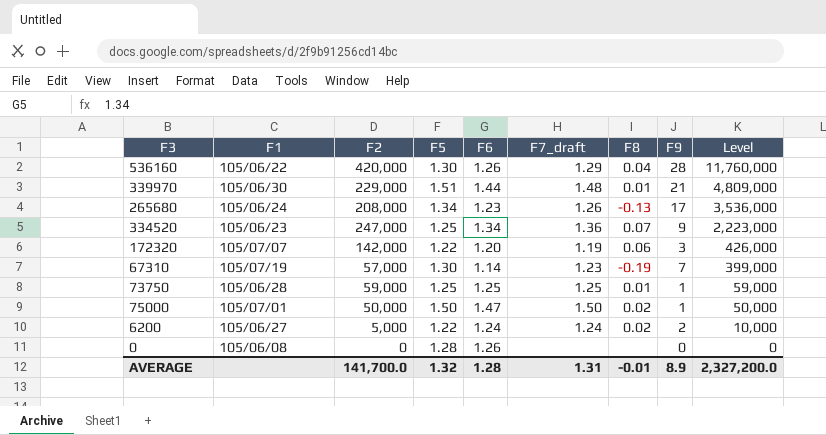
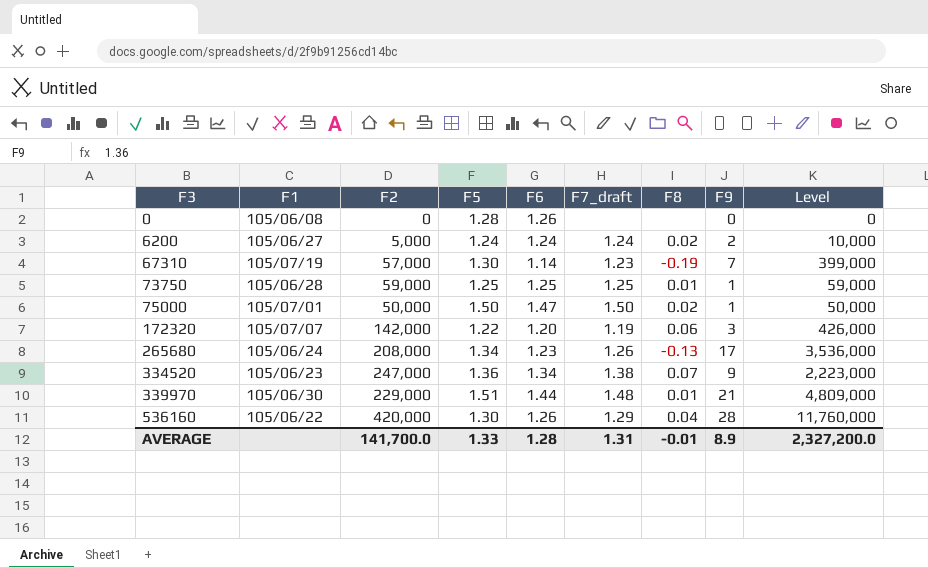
row order: Level descending -> F3 ascending
6200 | F5: 1.22 -> 1.24
334520 | F5: 1.25 -> 1.36
334520 | F7_draft: 1.36 -> 1.38
AVERAGE | F5: 1.32 -> 1.33

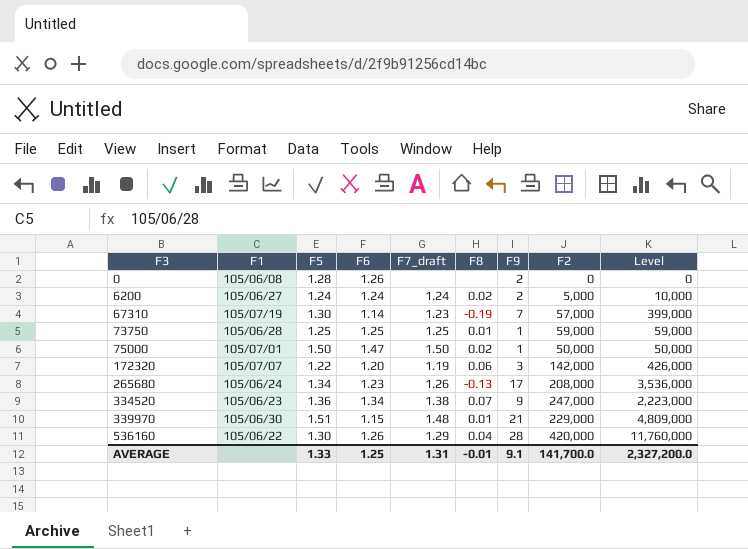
column F2 | position: 3 -> 8
0 | F9: 0 -> 2
339970 | F6: 1.44 -> 1.15
AVERAGE | F6: 1.28 -> 1.25
AVERAGE | F9: 8.9 -> 9.1

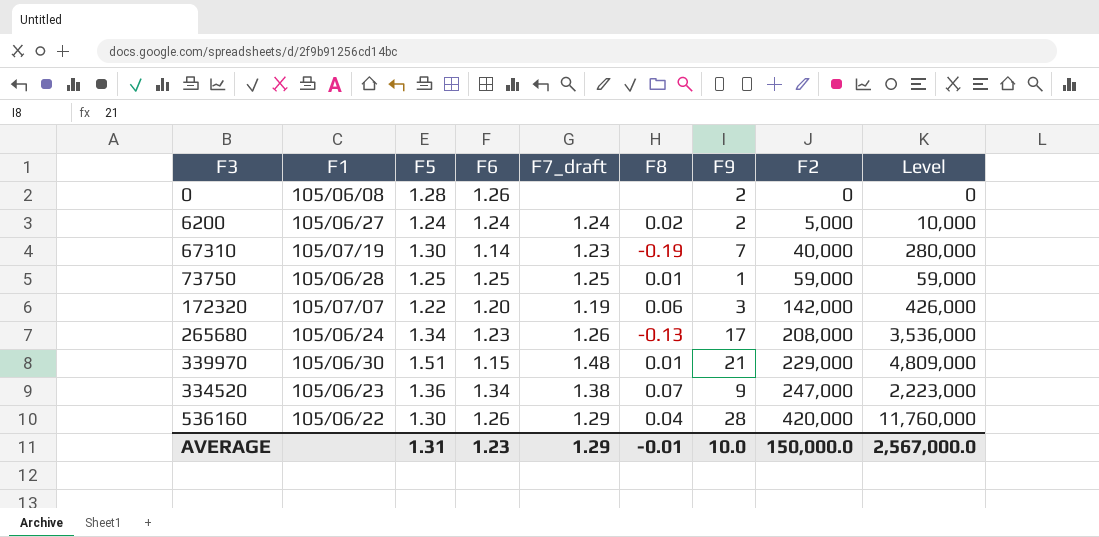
row order: F3 ascending -> F2 ascending
row 75000: 105/07/01 | 1.50 | 1.47 | 1.50 | 0.02 | 1 | 50,000 | 50,000 -> none
67310 | F2: 57,000 -> 40,000
67310 | Level: 399,000 -> 280,000
AVERAGE | F5: 1.33 -> 1.31
AVERAGE | F6: 1.25 -> 1.23
AVERAGE | F7_draft: 1.31 -> 1.29
AVERAGE | F9: 9.1 -> 10.0
AVERAGE | F2: 141,700.0 -> 150,000.0
AVERAGE | Level: 2,327,200.0 -> 2,567,000.0

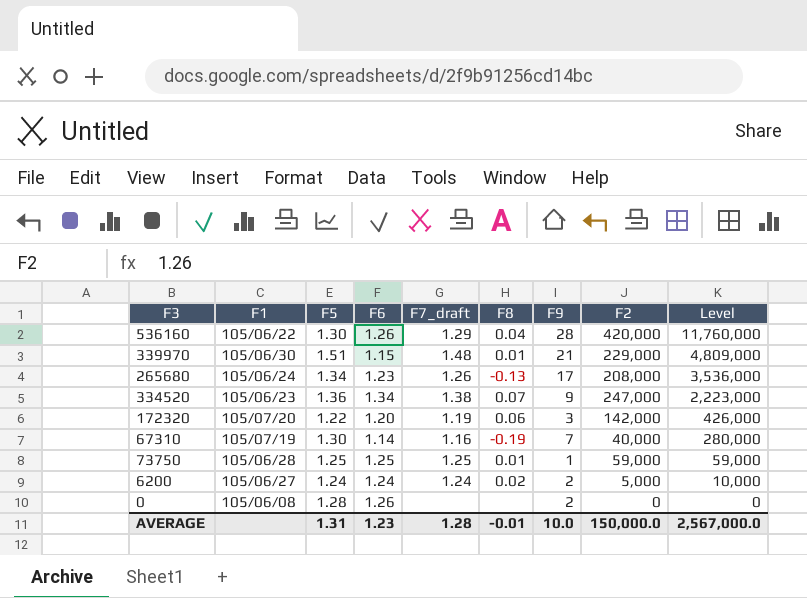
row order: F2 ascending -> Level descending
172320 | F1: 105/07/07 -> 105/07/20
67310 | F7_draft: 1.23 -> 1.16
AVERAGE | F7_draft: 1.29 -> 1.28

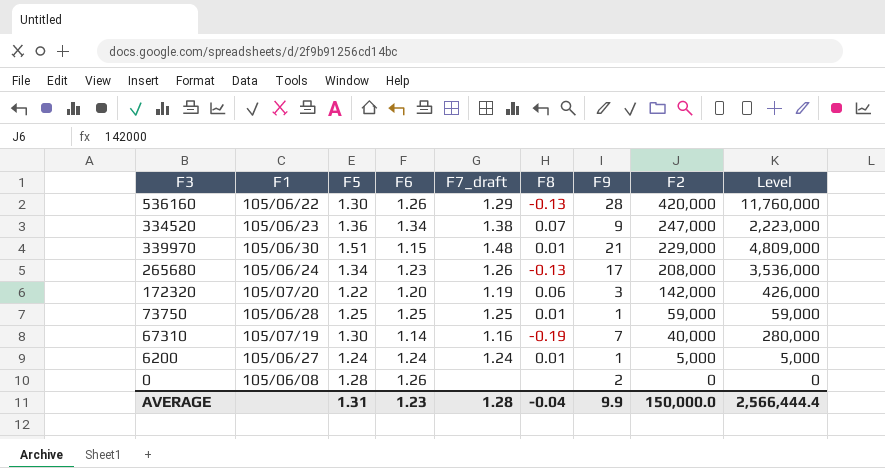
row order: Level descending -> F2 descending
536160 | F8: 0.04 -> -0.13
6200 | F8: 0.02 -> 0.01
6200 | F9: 2 -> 1
6200 | Level: 10,000 -> 5,000
AVERAGE | F8: -0.01 -> -0.04
AVERAGE | F9: 10.0 -> 9.9
AVERAGE | Level: 2,567,000.0 -> 2,566,444.4

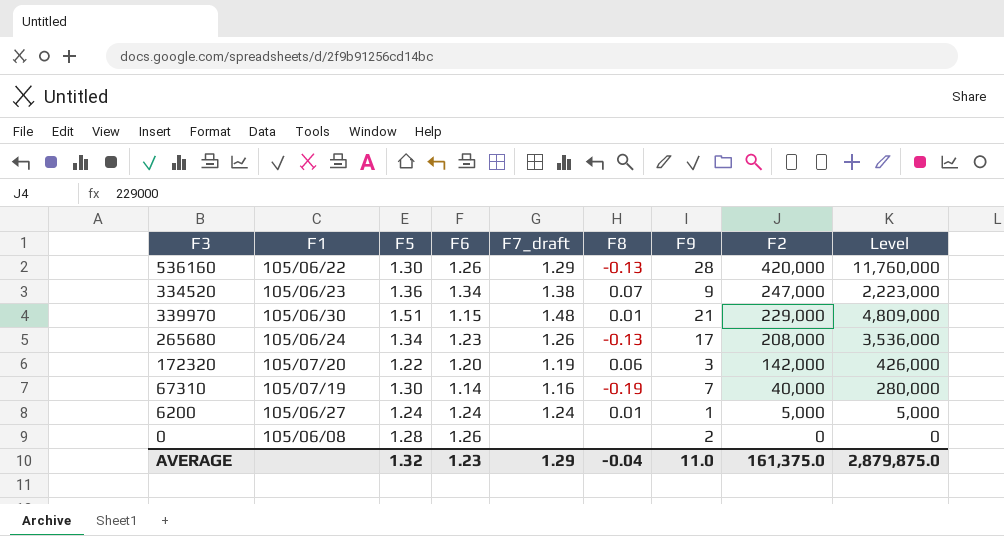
row 73750: 105/06/28 | 1.25 | 1.25 | 1.25 | 0.01 | 1 | 59,000 | 59,000 -> none
AVERAGE | F5: 1.31 -> 1.32
AVERAGE | F7_draft: 1.28 -> 1.29
AVERAGE | F9: 9.9 -> 11.0
AVERAGE | F2: 150,000.0 -> 161,375.0
AVERAGE | Level: 2,566,444.4 -> 2,879,875.0

